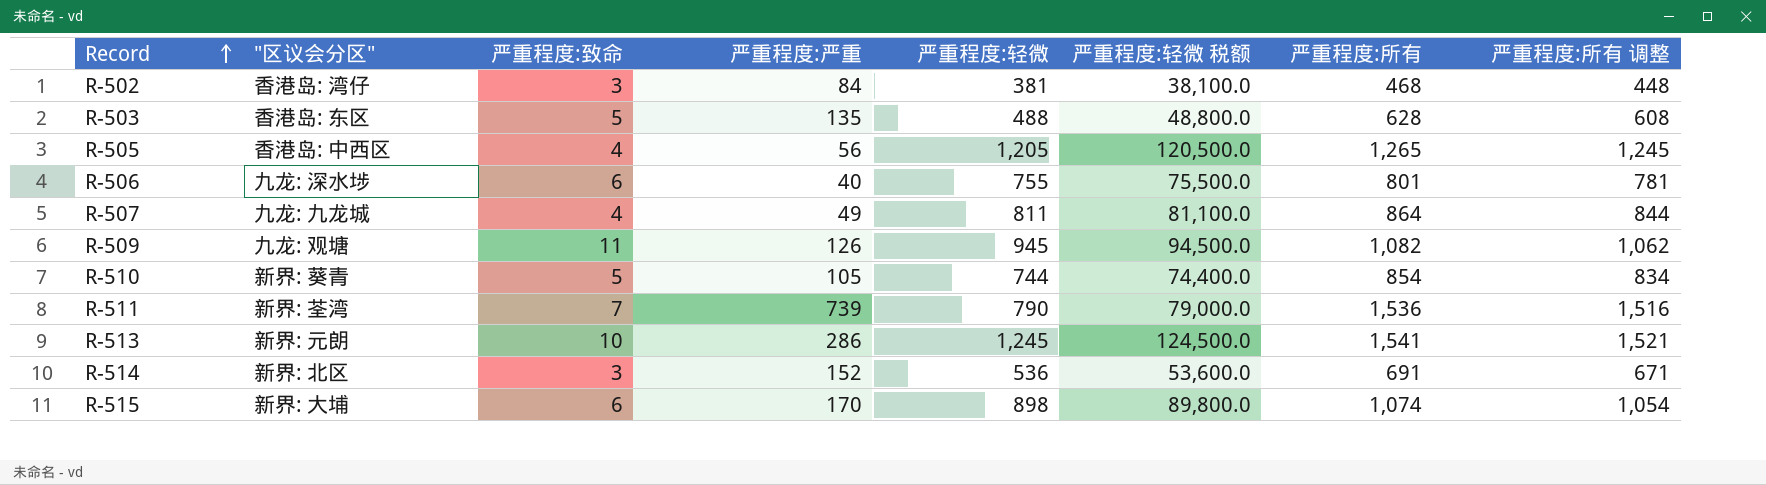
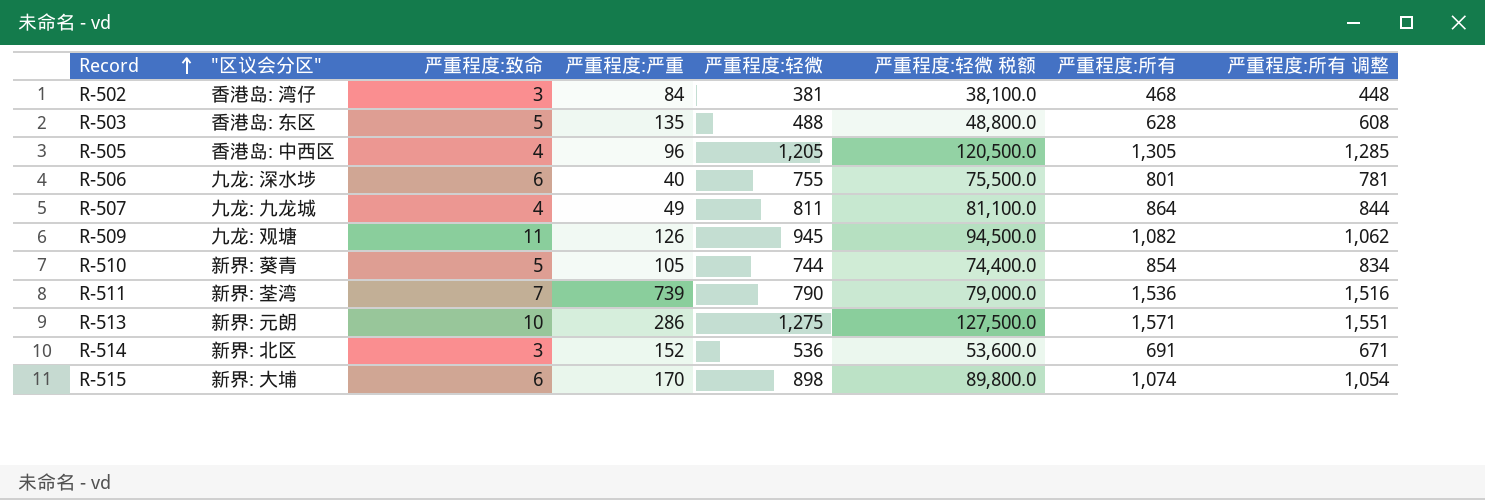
R-505 | 严重程度:严重: 56 -> 96
R-505 | 严重程度:所有: 1,265 -> 1,305
R-505 | 严重程度:所有 调整: 1,245 -> 1,285
R-513 | 严重程度:轻微: 1,245 -> 1,275
R-513 | 严重程度:轻微 税额: 124,500.0 -> 127,500.0
R-513 | 严重程度:所有: 1,541 -> 1,571
R-513 | 严重程度:所有 调整: 1,521 -> 1,551

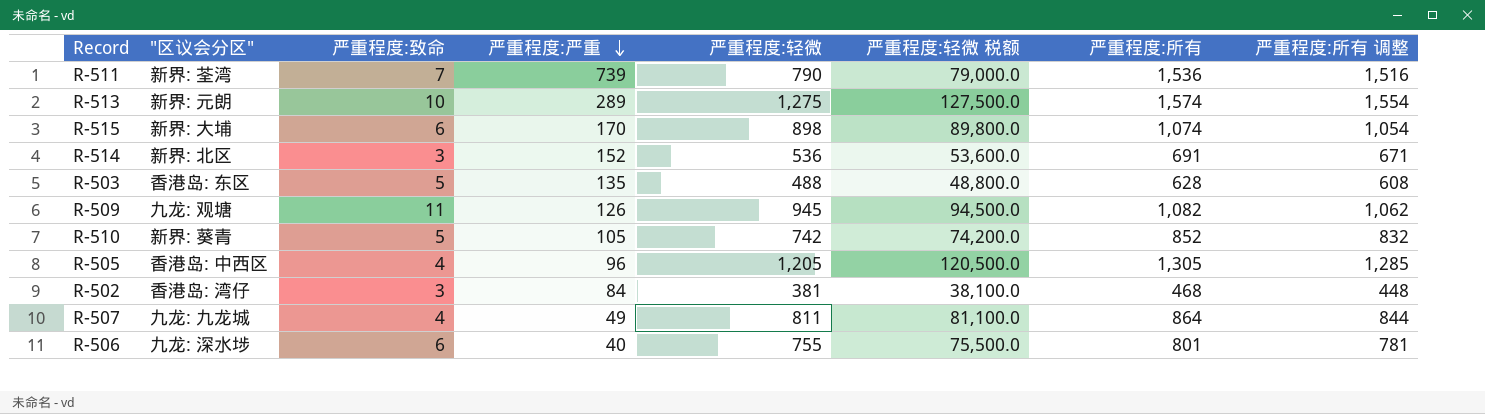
row order: Record ascending -> 严重程度:严重 descending
R-513 | 严重程度:严重: 286 -> 289
R-513 | 严重程度:所有: 1,571 -> 1,574
R-513 | 严重程度:所有 调整: 1,551 -> 1,554
R-510 | 严重程度:轻微: 744 -> 742
R-510 | 严重程度:轻微 税额: 74,400.0 -> 74,200.0
R-510 | 严重程度:所有: 854 -> 852
R-510 | 严重程度:所有 调整: 834 -> 832

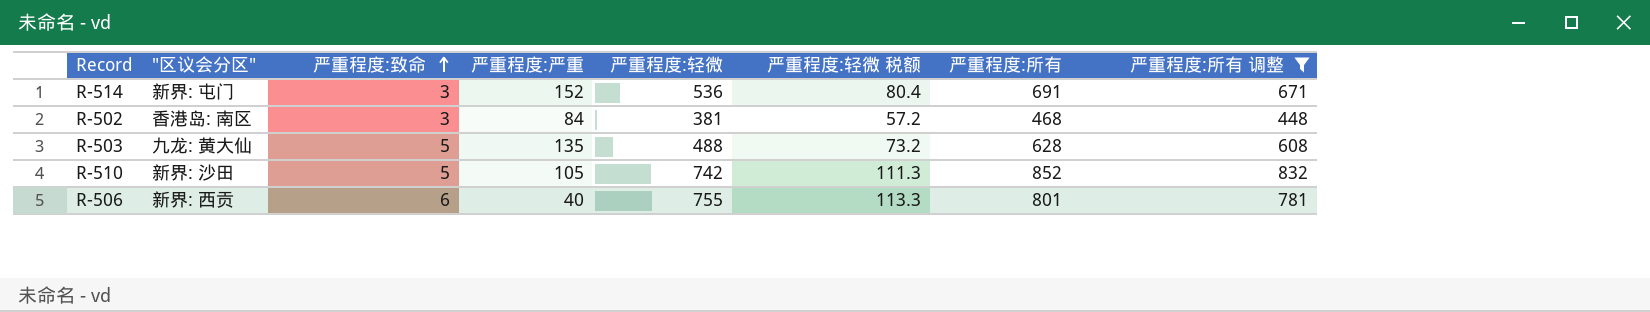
filter: none -> 严重程度:所有 调整 <= 832
row order: 严重程度:严重 descending -> 严重程度:致命 ascending
column 严重程度:轻微 税额 | formula: [严重程度:轻微] * 100 -> [严重程度:轻微] * 0.15
R-514 | "区议会分区": 新界: 北区 -> 新界: 屯门
R-502 | "区议会分区": 香港岛: 湾仔 -> 香港岛: 南区
R-503 | "区议会分区": 香港岛: 东区 -> 九龙: 黄大仙
R-510 | "区议会分区": 新界: 葵青 -> 新界: 沙田
R-506 | "区议会分区": 九龙: 深水埗 -> 新界: 西贡

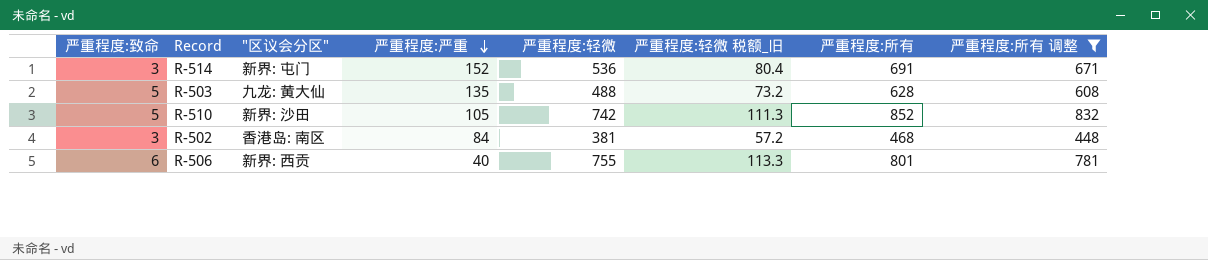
row order: 严重程度:致命 ascending -> 严重程度:严重 descending
column 严重程度:致命 | position: 3 -> 1
column name: 严重程度:轻微 税额 -> 严重程度:轻微 税额_旧

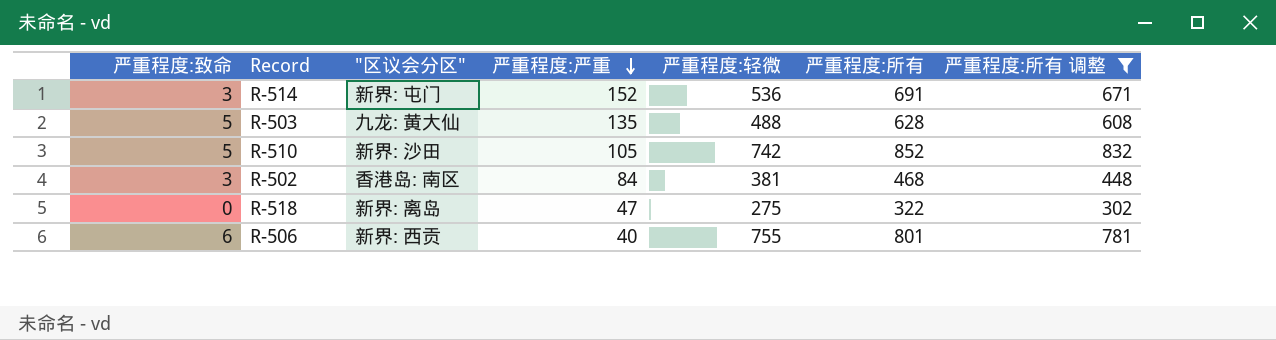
column 严重程度:轻微 税额_旧 | formula: [严重程度:轻微] * 0.15 -> none
row R-518: none -> 0 | 新界: 离岛 | 47 | 275 | 322 | 302

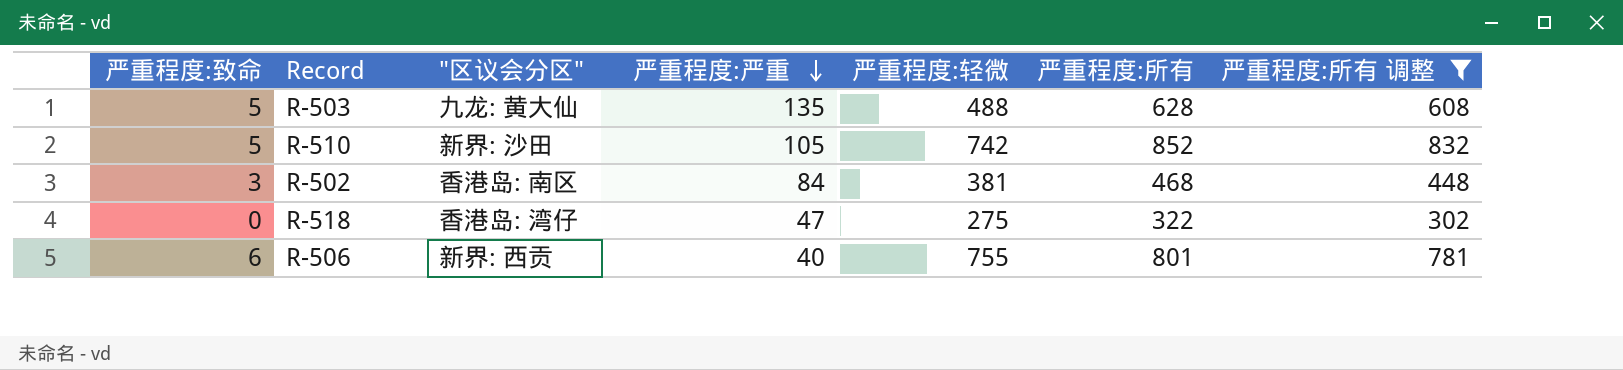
row R-514: 3 | 新界: 屯门 | 152 | 536 | 691 | 671 -> none
R-518 | "区议会分区": 新界: 离岛 -> 香港岛: 湾仔

